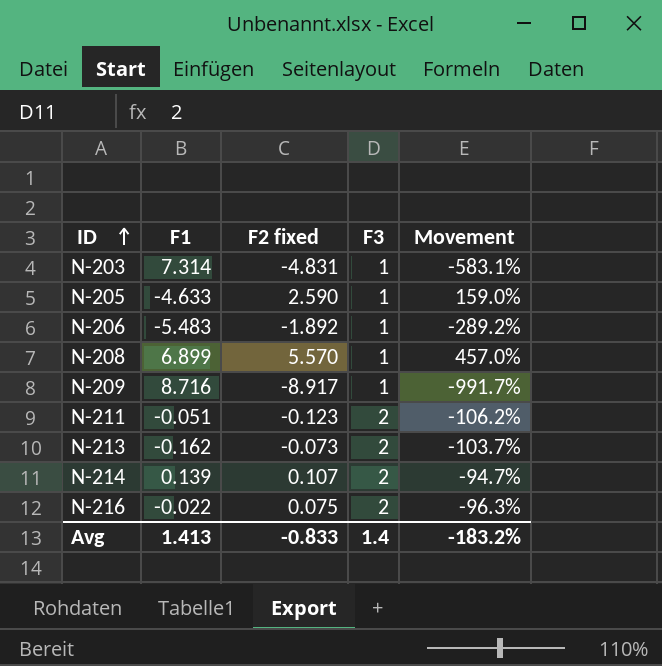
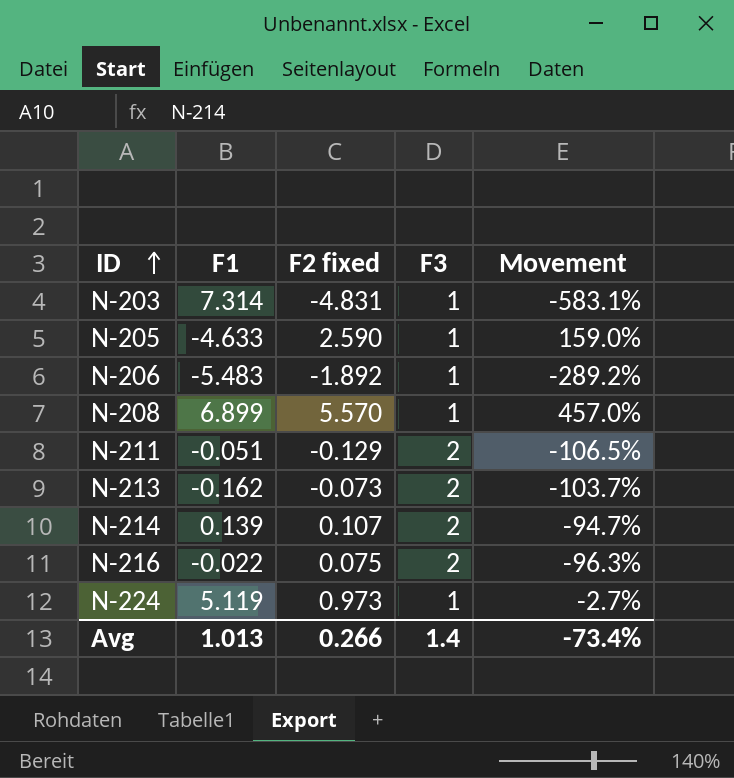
row N-209: 8.716 | -8.917 | 1 | -991.7% -> none
N-211 | F2 fixed: -0.123 -> -0.129
N-211 | Movement: -106.2% -> -106.5%
row N-224: none -> 5.119 | 0.973 | 1 | -2.7%
Avg | F1: 1.413 -> 1.013
Avg | F2 fixed: -0.833 -> 0.266
Avg | Movement: -183.2% -> -73.4%

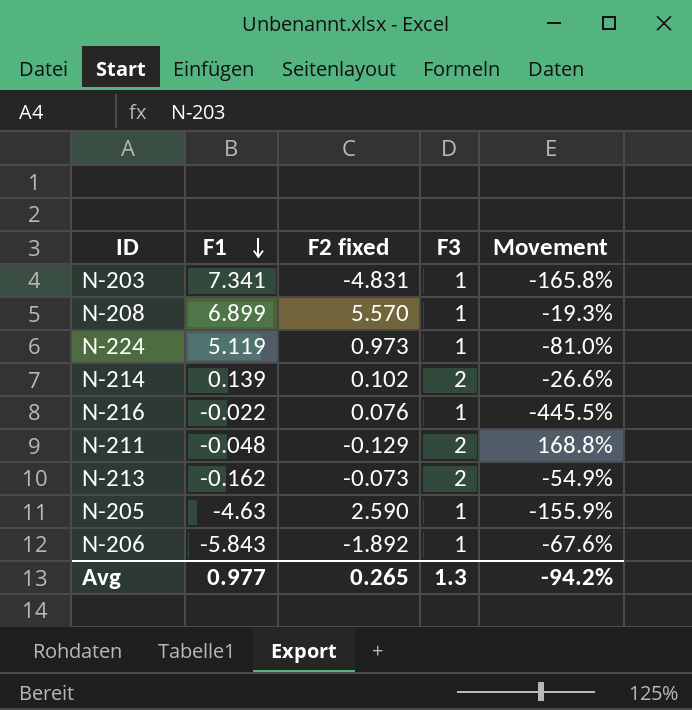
row order: ID ascending -> F1 descending
column Movement | formula: ([F2 fixed] - [F3]) / [F3] -> ([F2 fixed] - [F1]) / [F1]
N-203 | F1: 7.314 -> 7.341
N-214 | F2 fixed: 0.107 -> 0.102
N-216 | F2 fixed: 0.075 -> 0.076
N-216 | F3: 2 -> 1
N-211 | F1: -0.051 -> -0.048
N-205 | F1: -4.633 -> -4.63
N-206 | F1: -5.483 -> -5.843
Avg | F1: 1.013 -> 0.977
Avg | F2 fixed: 0.266 -> 0.265
Avg | F3: 1.4 -> 1.3
Avg | Movement: -73.4% -> -94.2%

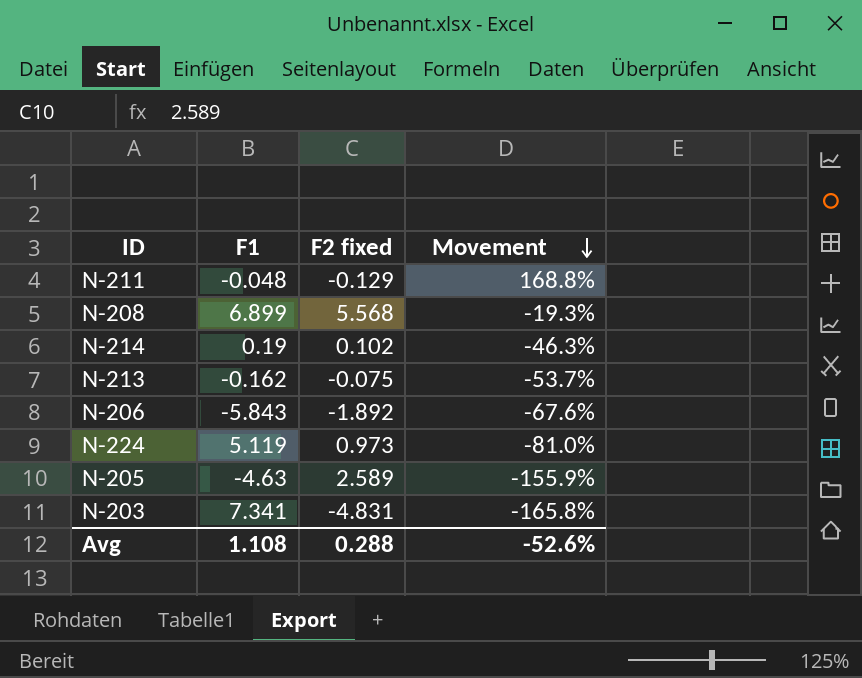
row order: F1 descending -> Movement descending
column F3 | position: 4 -> none
row N-216: -0.022 | 0.076 | 1 | -445.5% -> none
N-208 | F2 fixed: 5.570 -> 5.568
N-214 | F1: 0.139 -> 0.19
N-214 | Movement: -26.6% -> -46.3%
N-213 | F2 fixed: -0.073 -> -0.075
N-213 | Movement: -54.9% -> -53.7%
N-205 | F2 fixed: 2.590 -> 2.589
Avg | F1: 0.977 -> 1.108
Avg | F2 fixed: 0.265 -> 0.288
Avg | Movement: -94.2% -> -52.6%

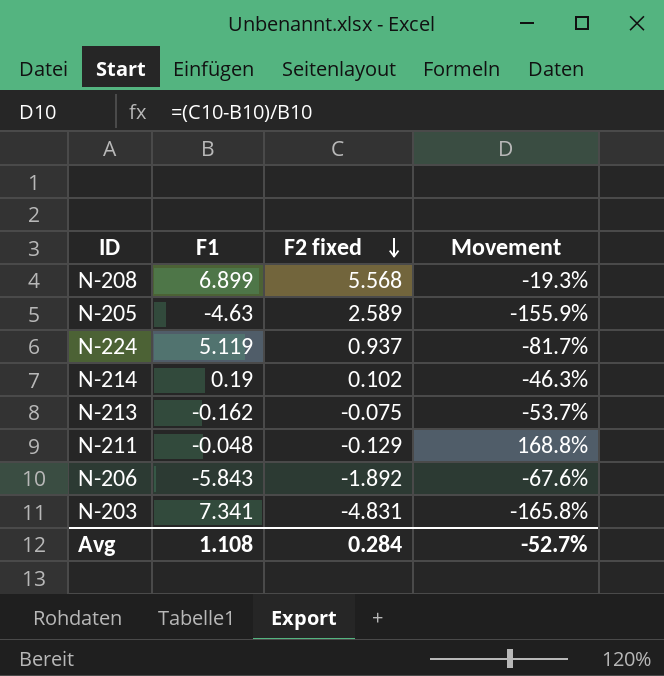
row order: Movement descending -> F2 fixed descending
N-224 | F2 fixed: 0.973 -> 0.937
N-224 | Movement: -81.0% -> -81.7%
Avg | F2 fixed: 0.288 -> 0.284
Avg | Movement: -52.6% -> -52.7%

